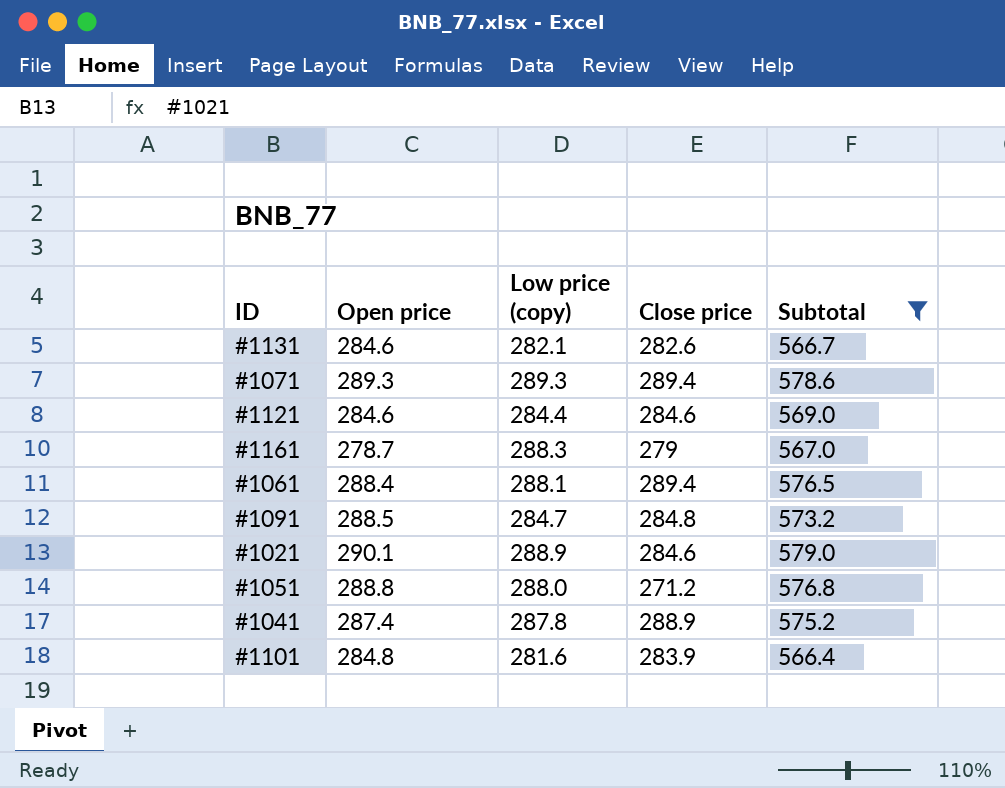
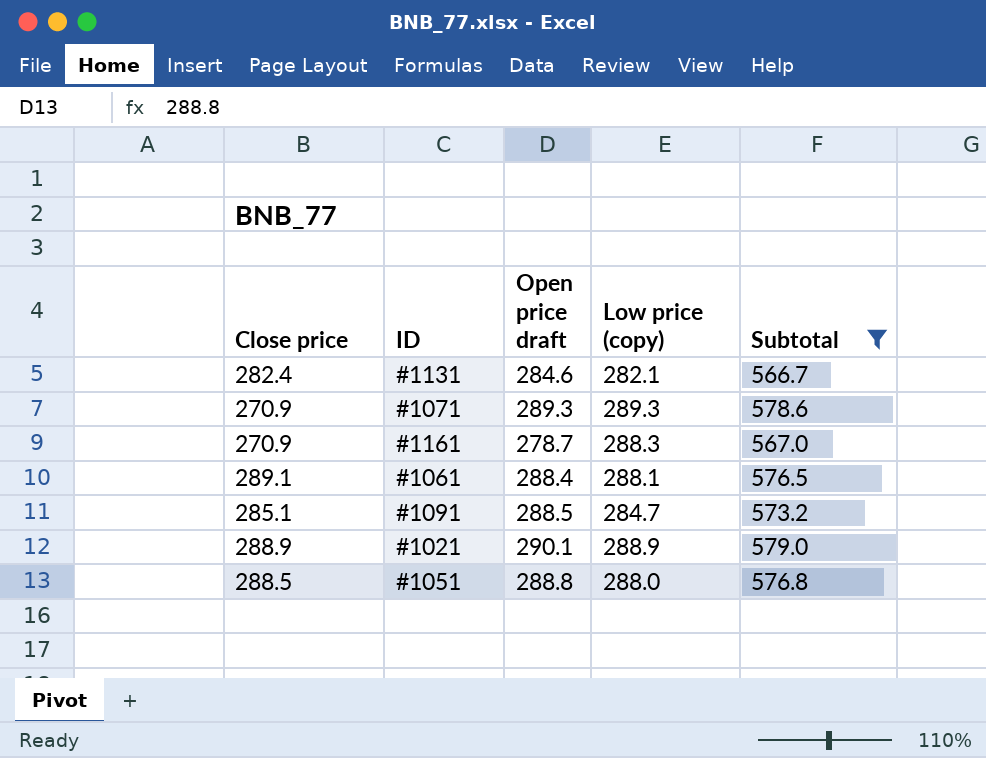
column Close price | position: 4 -> 1
column name: Open price -> Open price draft
row #1121: 284.6 | 284.4 | 284.6 | 569.0 -> none
row #1041: 287.4 | 287.8 | 288.9 | 575.2 -> none
row #1101: 284.8 | 281.6 | 283.9 | 566.4 -> none
#1131 | Close price: 282.6 -> 282.4
#1071 | Close price: 289.4 -> 270.9
#1161 | Close price: 279 -> 270.9
#1061 | Close price: 289.4 -> 289.1
#1091 | Close price: 284.8 -> 285.1
#1021 | Close price: 284.6 -> 288.9
#1051 | Close price: 271.2 -> 288.5

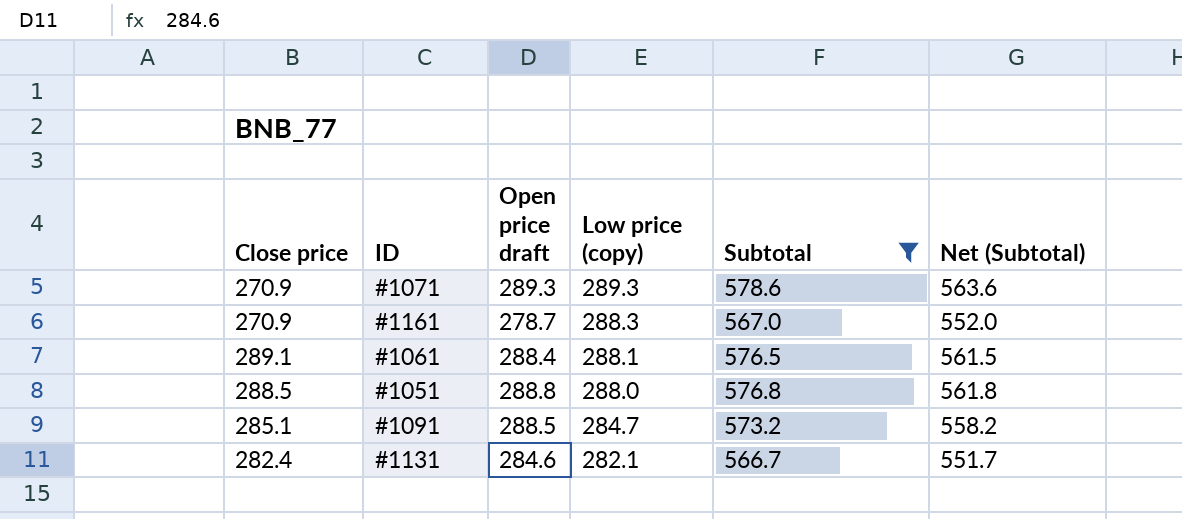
row order: none -> Low price (copy) descending
column Net (Subtotal) | formula: none -> [Subtotal] - 15
row #1021: 288.9 | 290.1 | 288.9 | 579.0 -> none

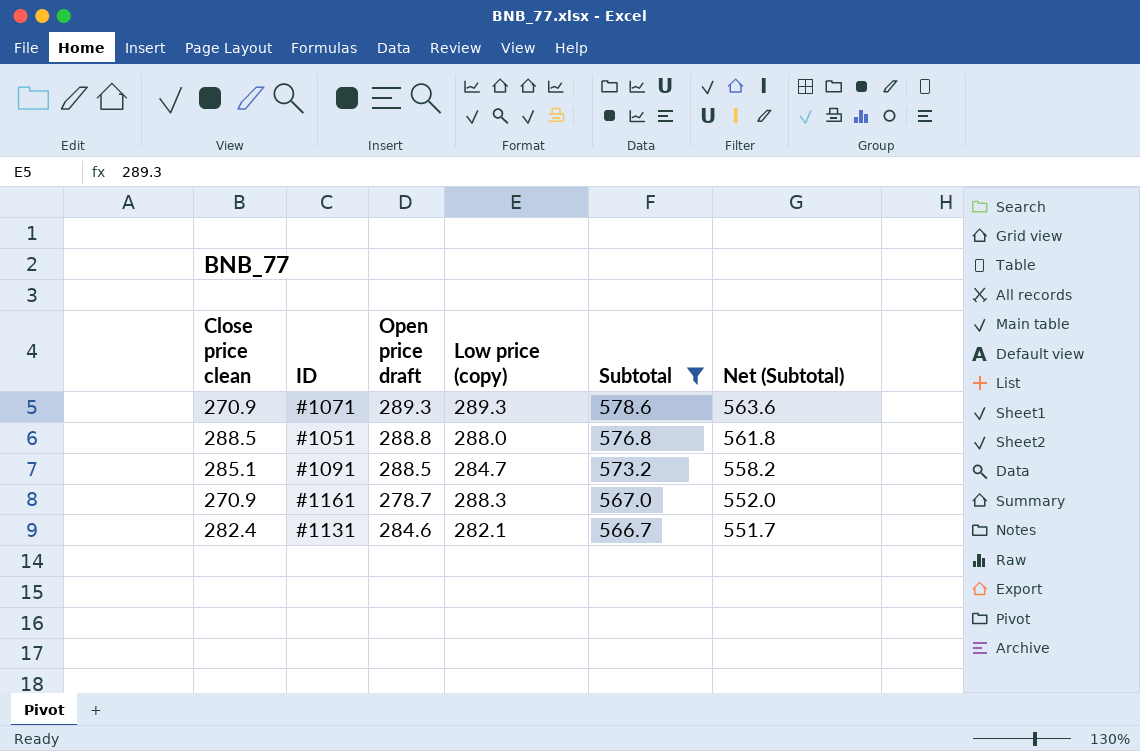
row order: Low price (copy) descending -> Subtotal descending
column name: Close price -> Close price clean
row #1061: 289.1 | 288.4 | 288.1 | 576.5 | 561.5 -> none

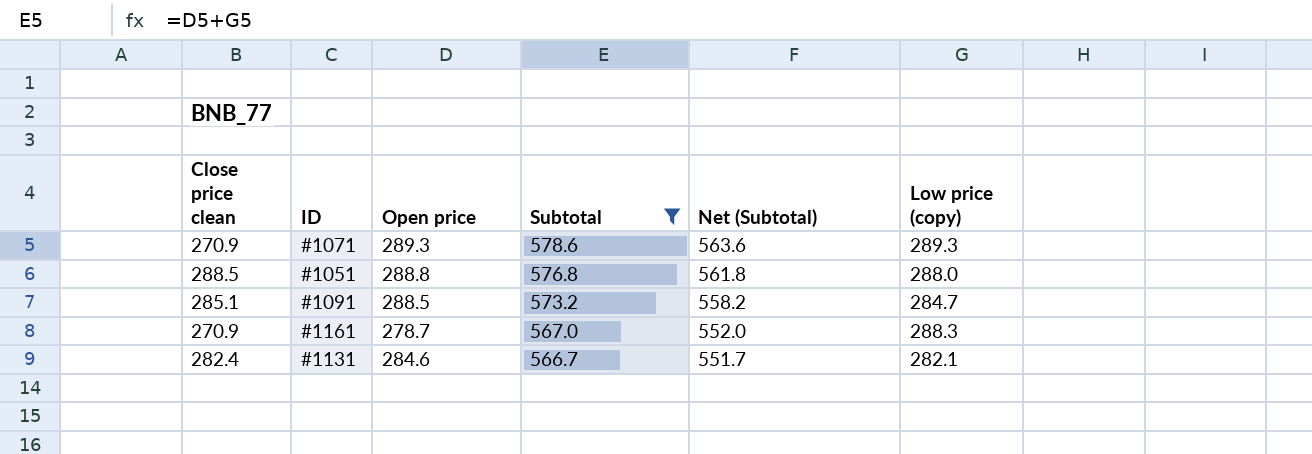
column name: Open price draft -> Open price
column Low price (copy) | position: 4 -> 6

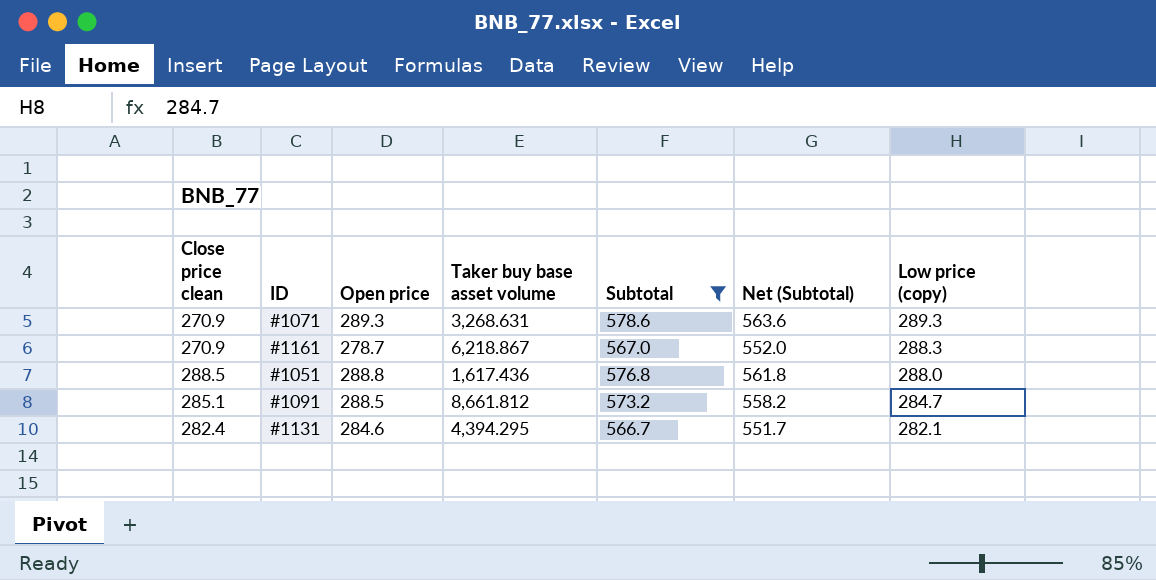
row order: Subtotal descending -> Low price (copy) descending
column Taker buy base asset volume | position: none -> 4

